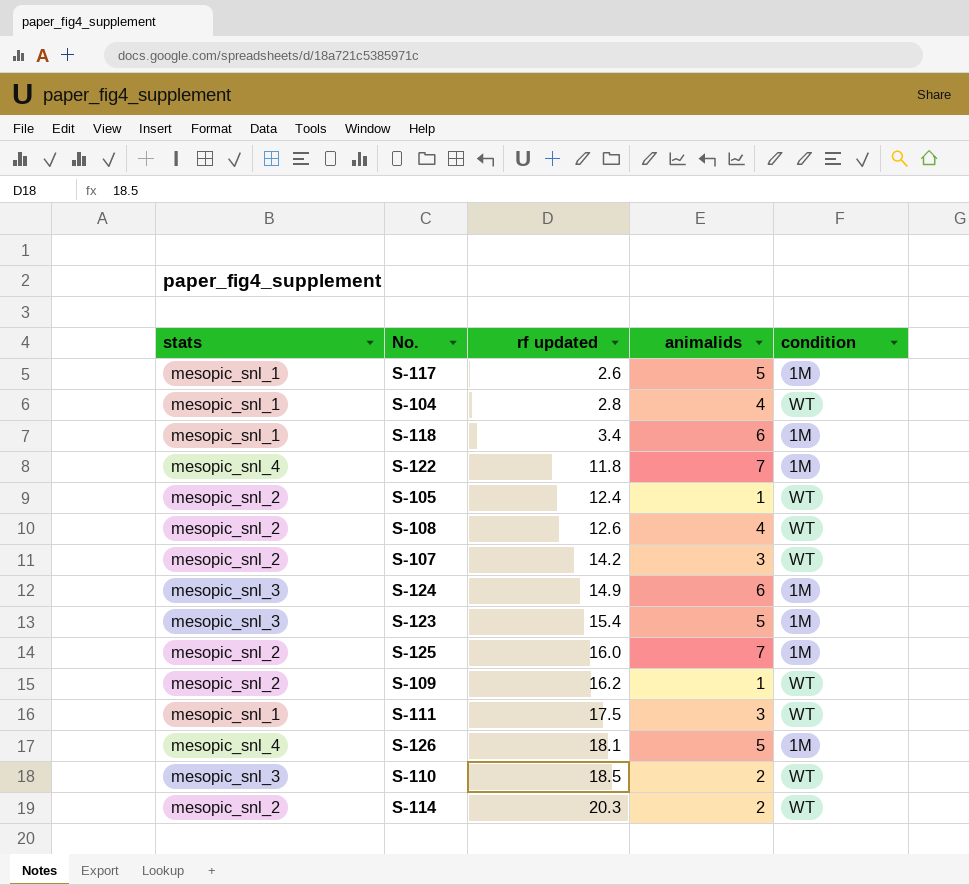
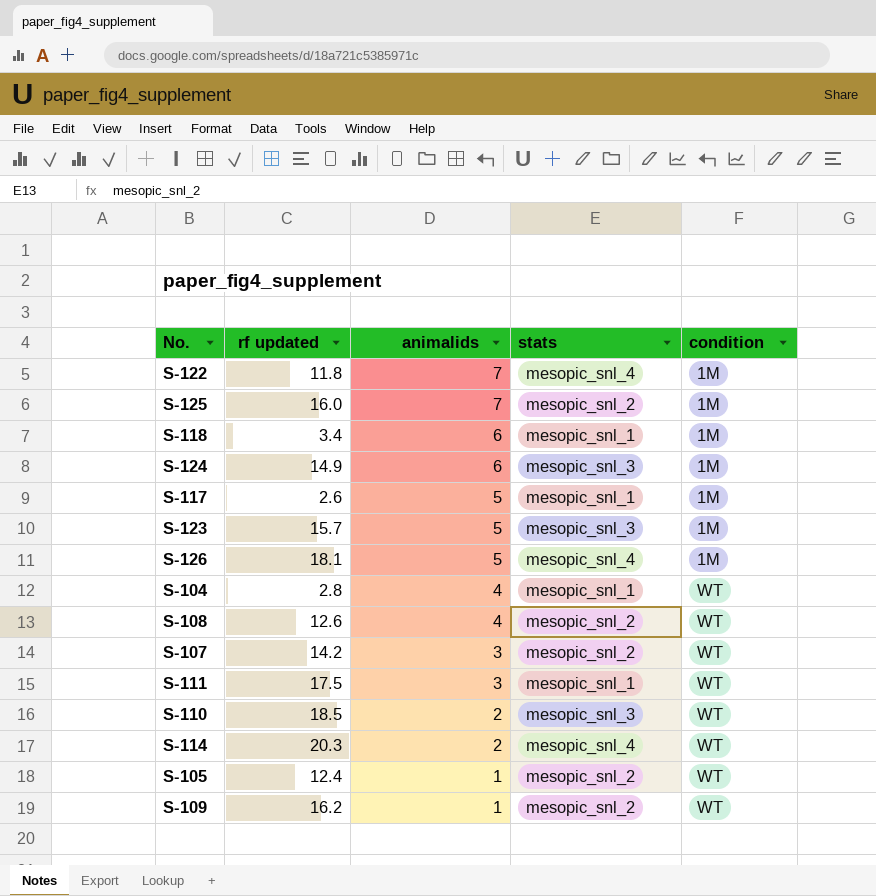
row order: rf updated ascending -> animalids descending
column stats | position: 1 -> 4
S-123 | rf updated: 15.4 -> 15.7
S-114 | stats: mesopic_snl_2 -> mesopic_snl_4

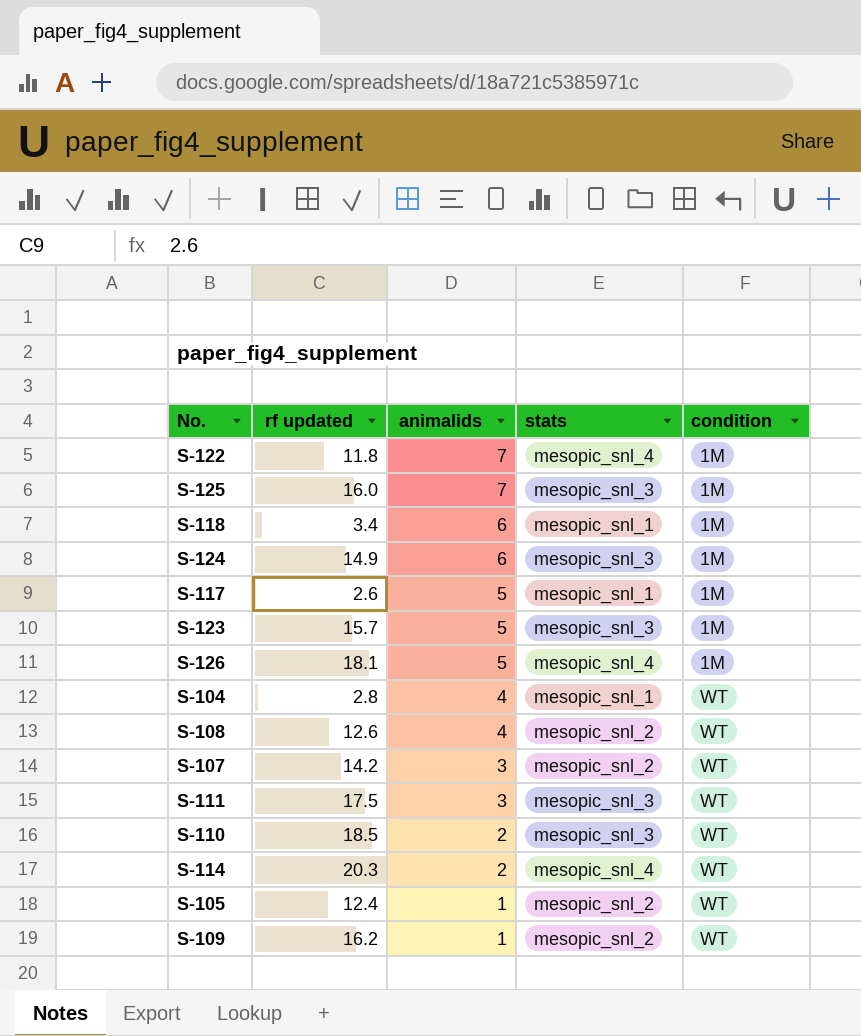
S-125 | stats: mesopic_snl_2 -> mesopic_snl_3
S-111 | stats: mesopic_snl_1 -> mesopic_snl_3

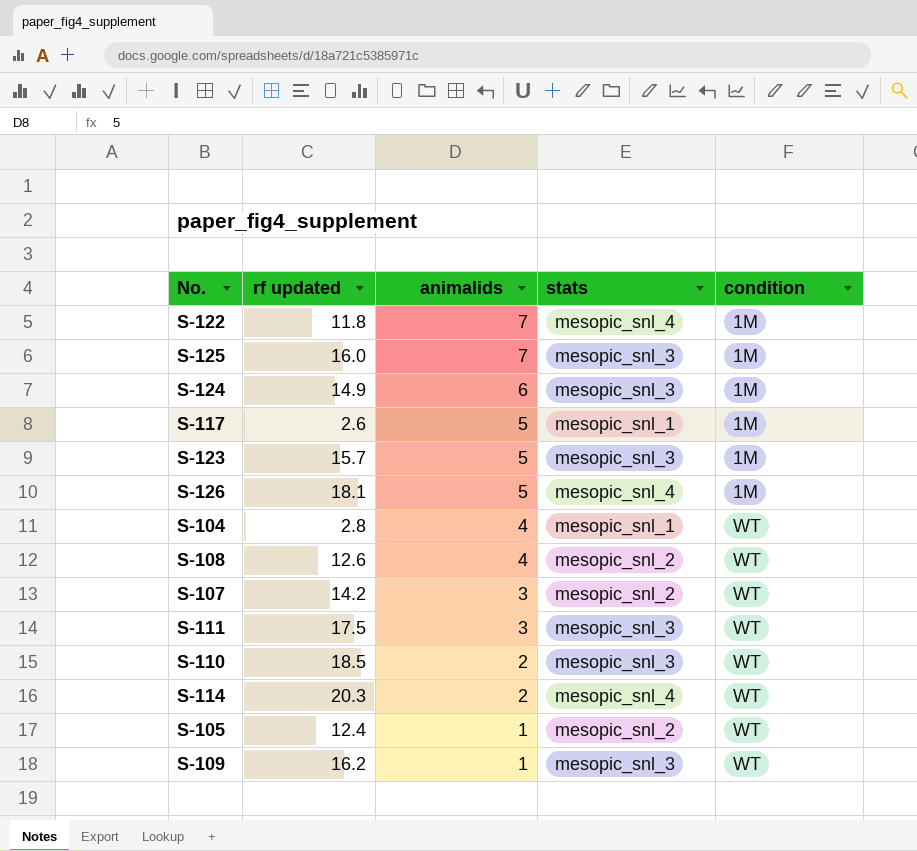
row S-118: 3.4 | 6 | mesopic_snl_1 | 1M -> none
S-109 | stats: mesopic_snl_2 -> mesopic_snl_3

